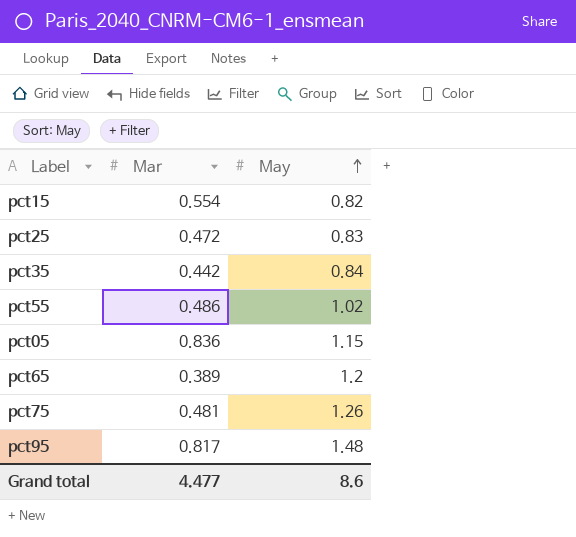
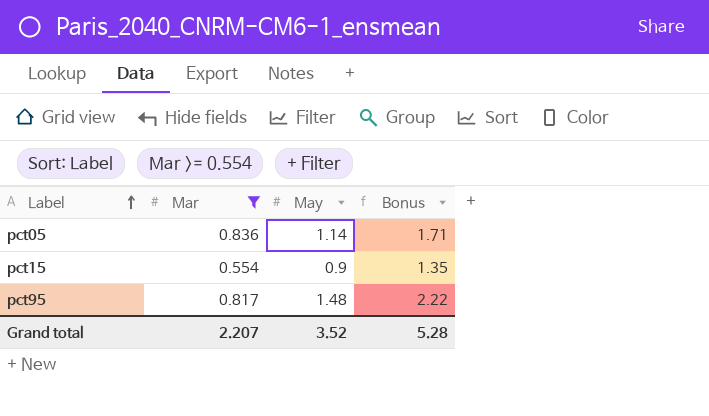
filter: none -> Mar >= 0.554
row order: May ascending -> Label ascending
column Bonus | formula: none -> [May] * 1.5
pct05 | May: 1.15 -> 1.14
pct15 | May: 0.82 -> 0.9
Grand total | Mar: 4.477 -> 2.207
Grand total | May: 8.6 -> 3.52

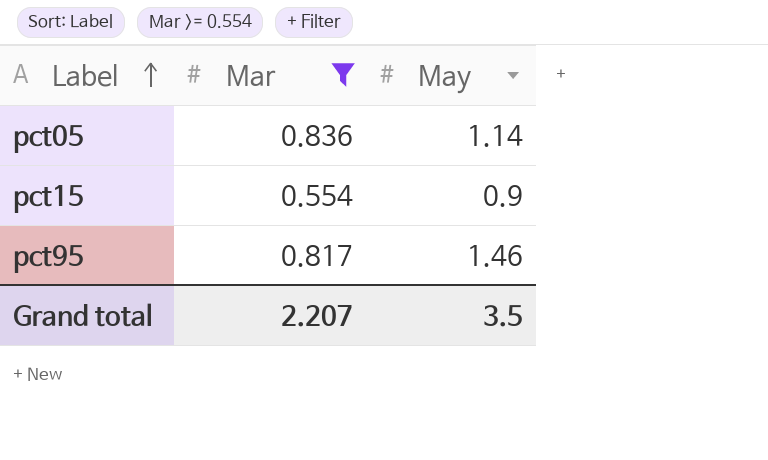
column Bonus | formula: [May] * 1.5 -> none
pct95 | May: 1.48 -> 1.46
Grand total | May: 3.52 -> 3.5

